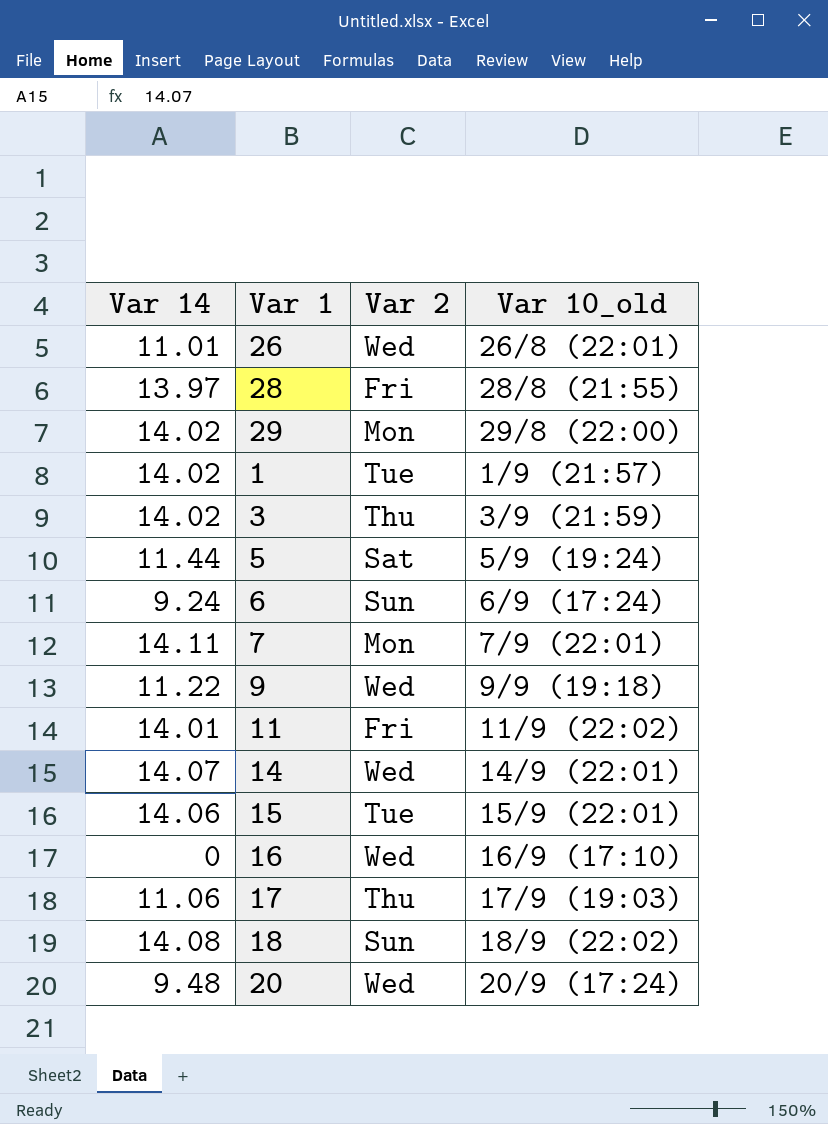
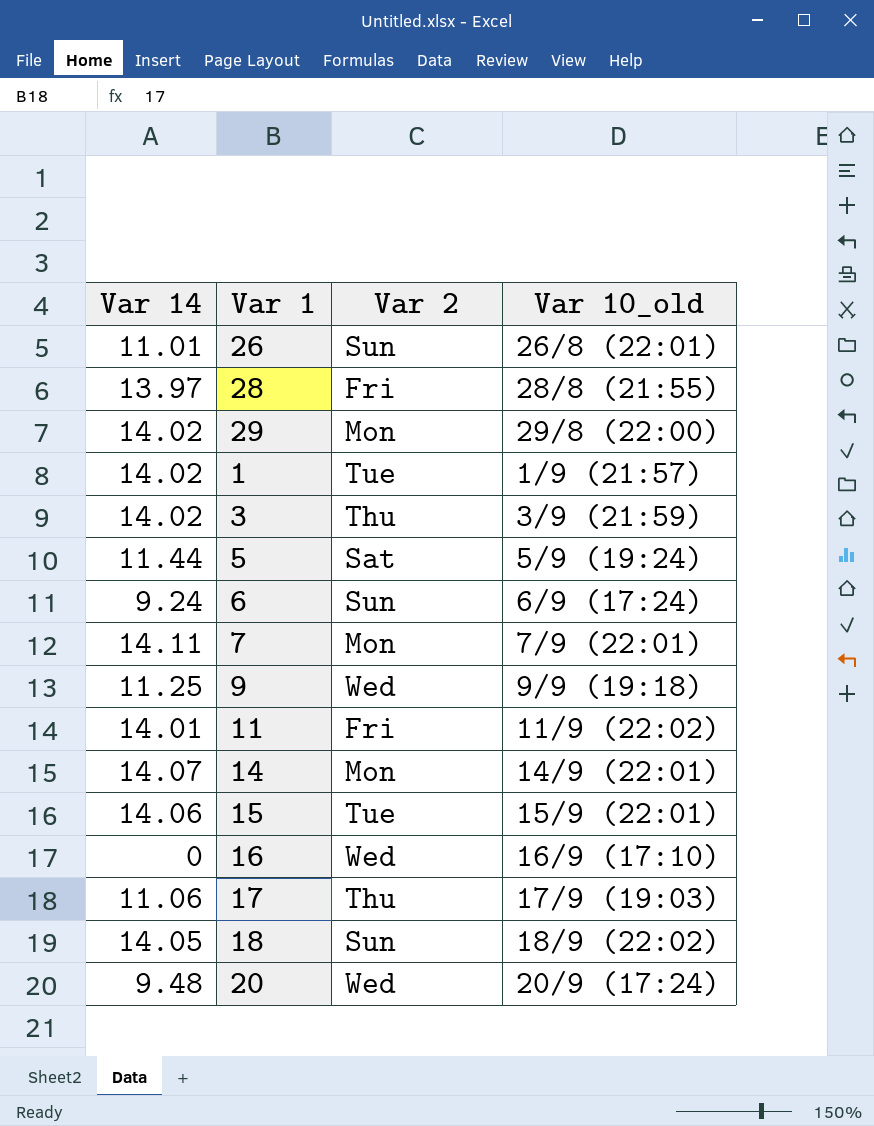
26 | Var 2: Wed -> Sun
9 | Var 14: 11.22 -> 11.25
14 | Var 2: Wed -> Mon
18 | Var 14: 14.08 -> 14.05

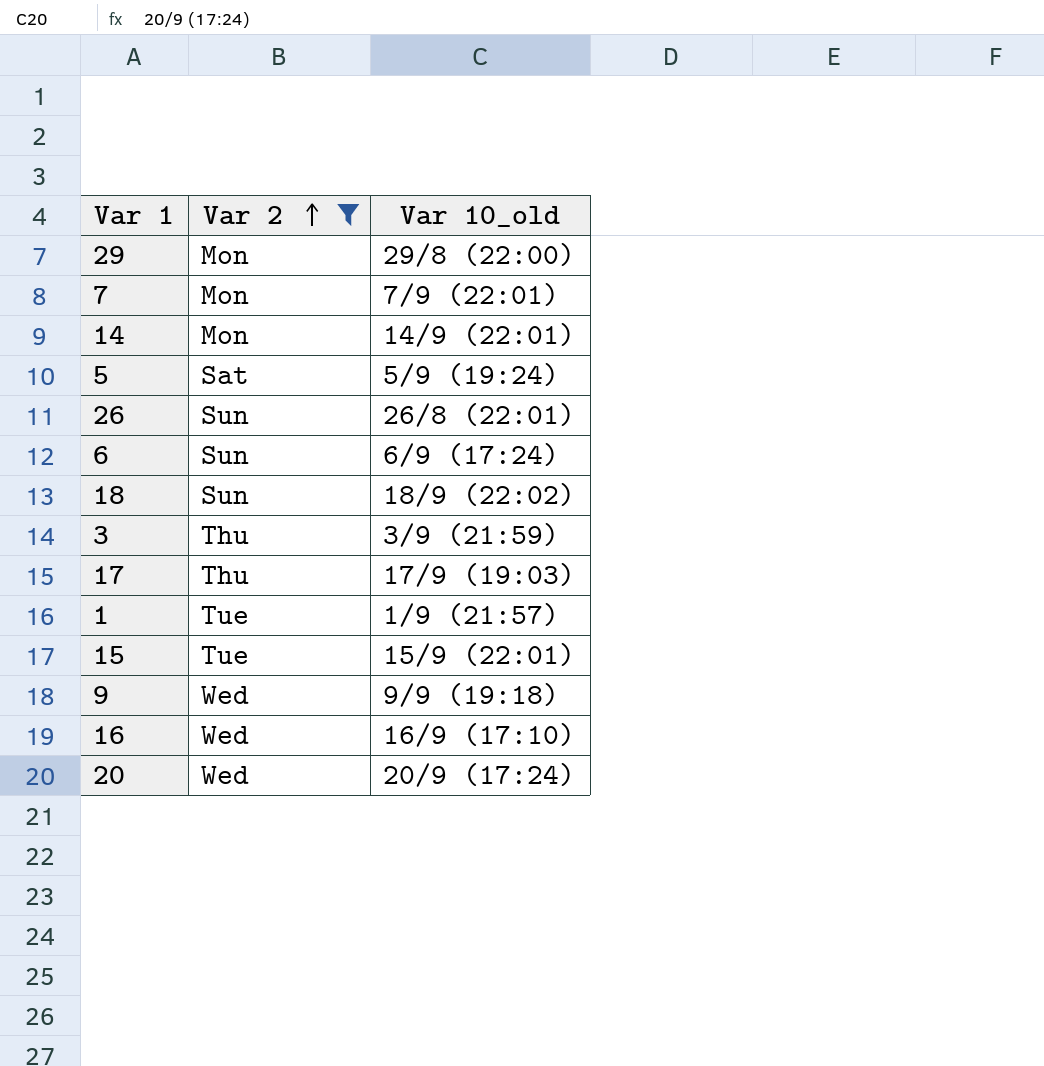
filter: none -> Var 2 != Fri
row order: none -> Var 2 ascending
column Var 14 | position: 1 -> none

